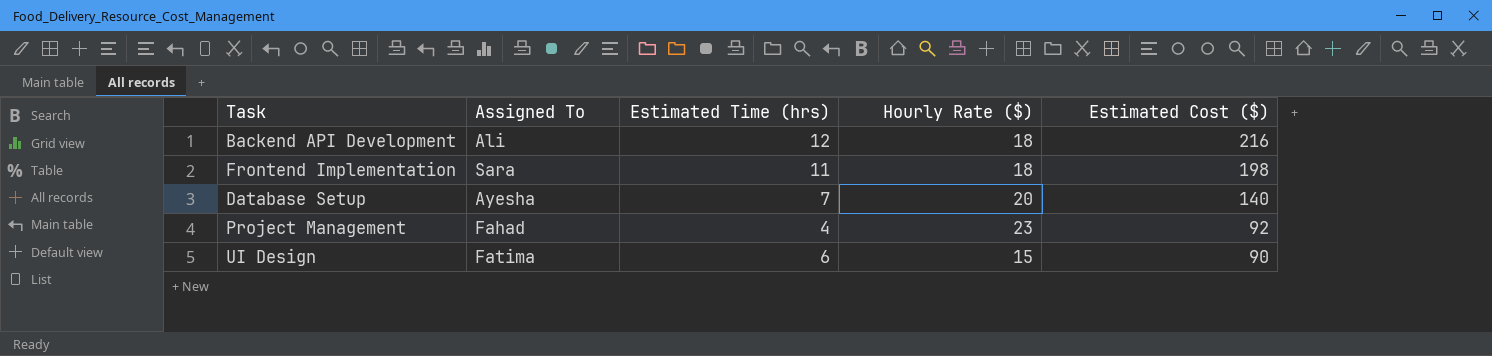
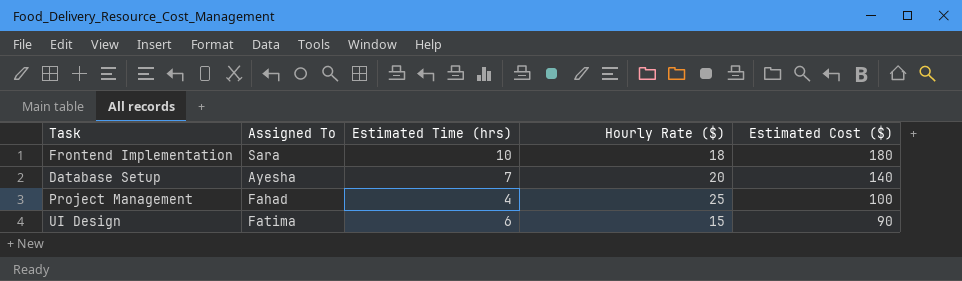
row Backend API Development: Ali | 12 | 18 | 216 -> none
Frontend Implementation | Estimated Time (hrs): 11 -> 10
Frontend Implementation | Estimated Cost ($): 198 -> 180
Project Management | Hourly Rate ($): 23 -> 25
Project Management | Estimated Cost ($): 92 -> 100

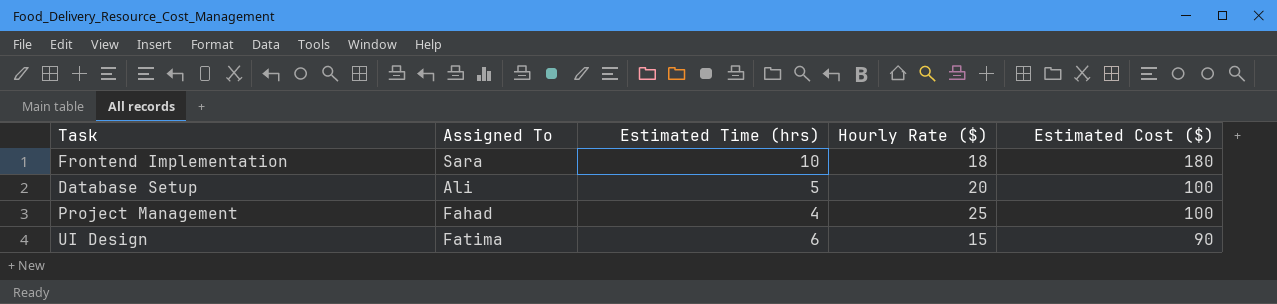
Database Setup | Assigned To: Ayesha -> Ali
Database Setup | Estimated Time (hrs): 7 -> 5
Database Setup | Estimated Cost ($): 140 -> 100

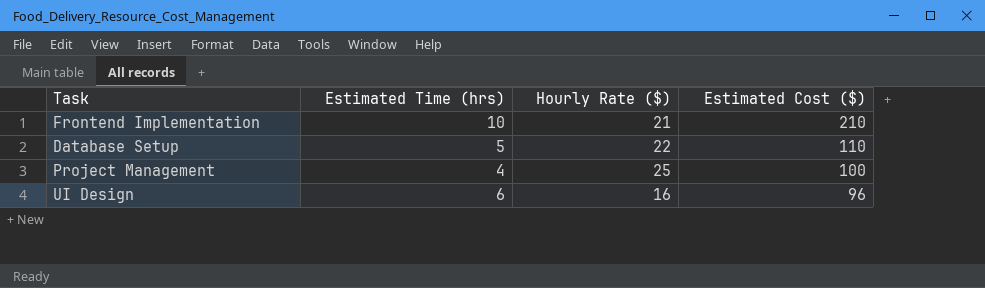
column Assigned To | position: 2 -> none
Frontend Implementation | Hourly Rate ($): 18 -> 21
Frontend Implementation | Estimated Cost ($): 180 -> 210
Database Setup | Hourly Rate ($): 20 -> 22
Database Setup | Estimated Cost ($): 100 -> 110
UI Design | Hourly Rate ($): 15 -> 16
UI Design | Estimated Cost ($): 90 -> 96

